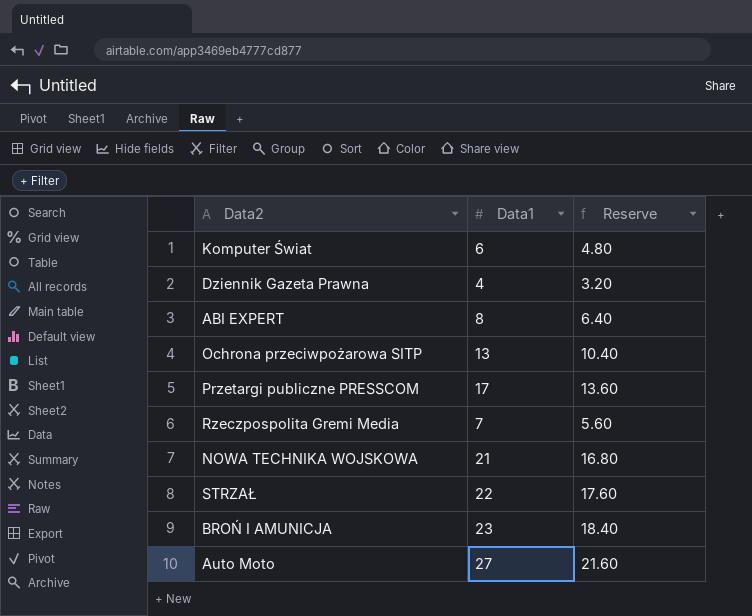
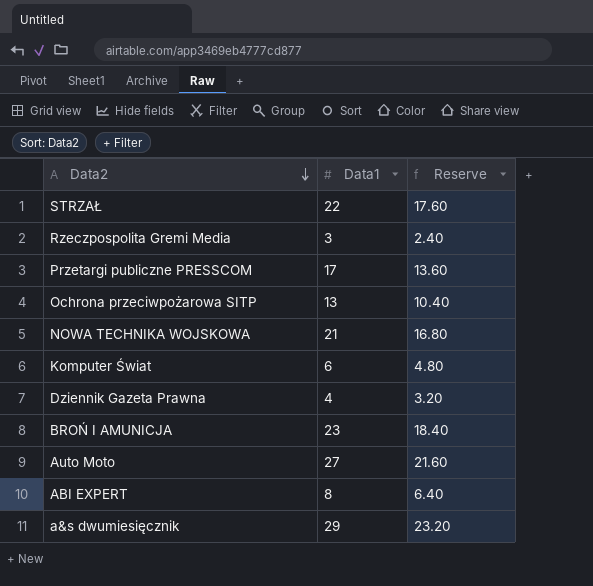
row order: none -> Data2 descending
Rzeczpospolita Gremi Media | Data1: 7 -> 3
Rzeczpospolita Gremi Media | Reserve: 5.60 -> 2.40
row a&s dwumiesięcznik: none -> 29 | 23.20

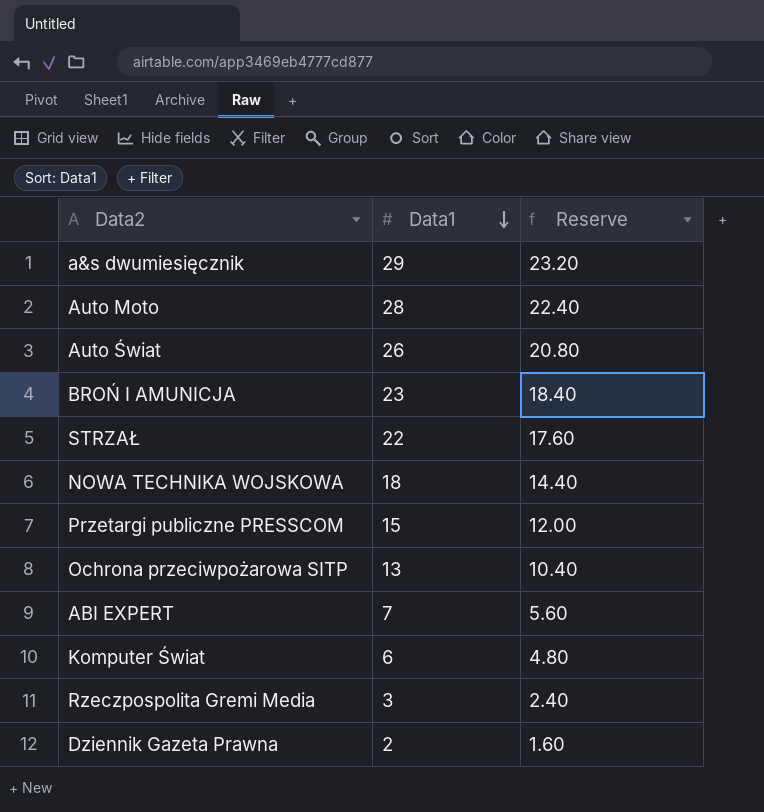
row order: Data2 descending -> Data1 descending
Auto Moto | Data1: 27 -> 28
Auto Moto | Reserve: 21.60 -> 22.40
row Auto Świat: none -> 26 | 20.80
NOWA TECHNIKA WOJSKOWA | Data1: 21 -> 18
NOWA TECHNIKA WOJSKOWA | Reserve: 16.80 -> 14.40
Przetargi publiczne PRESSCOM | Data1: 17 -> 15
Przetargi publiczne PRESSCOM | Reserve: 13.60 -> 12.00
ABI EXPERT | Data1: 8 -> 7
ABI EXPERT | Reserve: 6.40 -> 5.60
Dziennik Gazeta Prawna | Data1: 4 -> 2
Dziennik Gazeta Prawna | Reserve: 3.20 -> 1.60

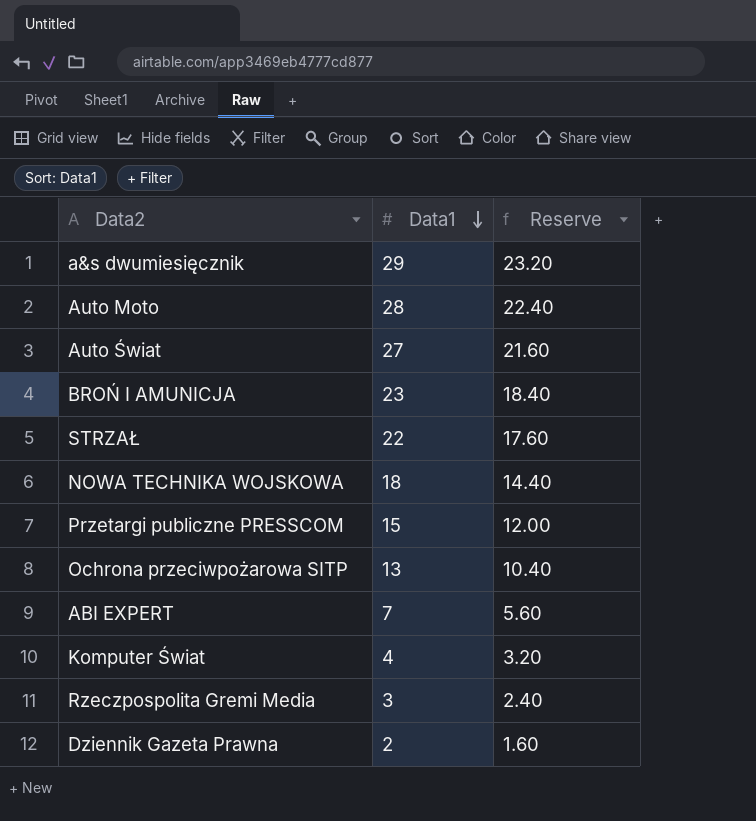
Auto Świat | Data1: 26 -> 27
Auto Świat | Reserve: 20.80 -> 21.60
Komputer Świat | Data1: 6 -> 4
Komputer Świat | Reserve: 4.80 -> 3.20

